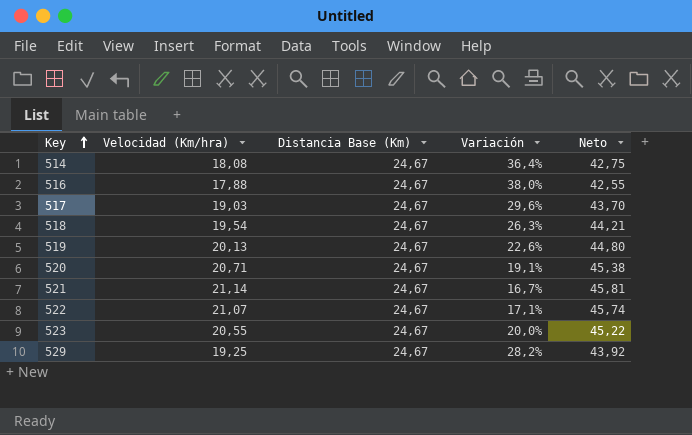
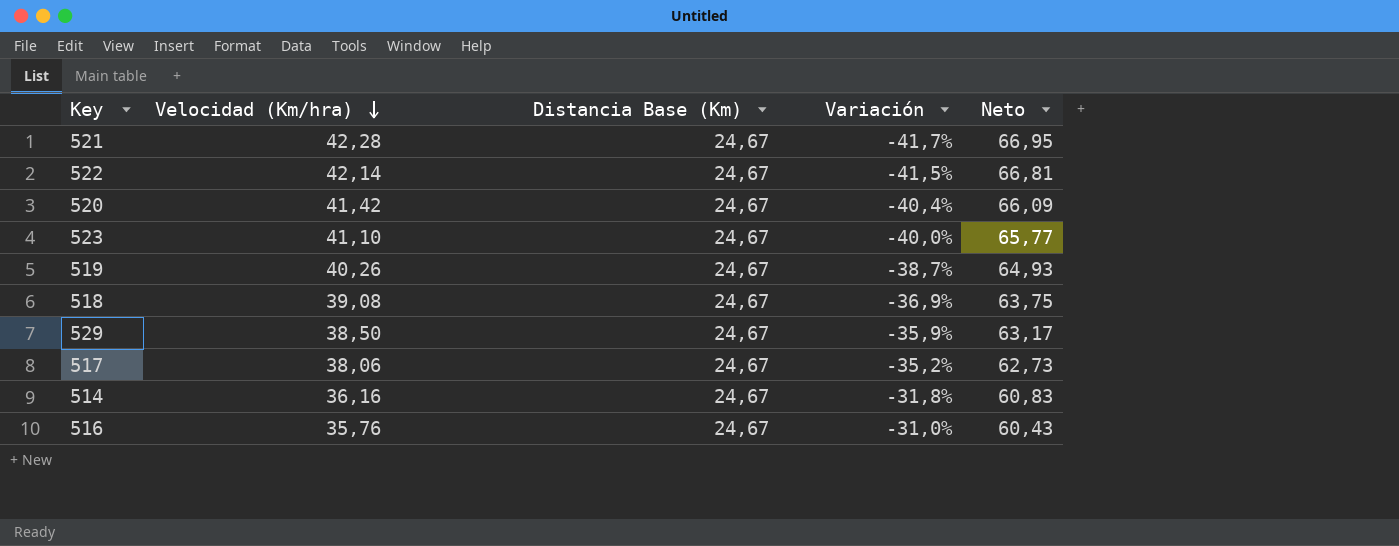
row order: Key ascending -> Velocidad (Km/hra) descending
521 | Velocidad (Km/hra): 21,14 -> 42,28
521 | Variación: 16,7% -> -41,7%
521 | Neto: 45,81 -> 66,95
522 | Velocidad (Km/hra): 21,07 -> 42,14
522 | Variación: 17,1% -> -41,5%
522 | Neto: 45,74 -> 66,81
520 | Velocidad (Km/hra): 20,71 -> 41,42
520 | Variación: 19,1% -> -40,4%
520 | Neto: 45,38 -> 66,09
523 | Velocidad (Km/hra): 20,55 -> 41,10
523 | Variación: 20,0% -> -40,0%
523 | Neto: 45,22 -> 65,77
519 | Velocidad (Km/hra): 20,13 -> 40,26
519 | Variación: 22,6% -> -38,7%
519 | Neto: 44,80 -> 64,93
518 | Velocidad (Km/hra): 19,54 -> 39,08
518 | Variación: 26,3% -> -36,9%
518 | Neto: 44,21 -> 63,75
529 | Velocidad (Km/hra): 19,25 -> 38,50
529 | Variación: 28,2% -> -35,9%
529 | Neto: 43,92 -> 63,17
517 | Velocidad (Km/hra): 19,03 -> 38,06
517 | Variación: 29,6% -> -35,2%
517 | Neto: 43,70 -> 62,73
514 | Velocidad (Km/hra): 18,08 -> 36,16
514 | Variación: 36,4% -> -31,8%
514 | Neto: 42,75 -> 60,83
516 | Velocidad (Km/hra): 17,88 -> 35,76
516 | Variación: 38,0% -> -31,0%
516 | Neto: 42,55 -> 60,43

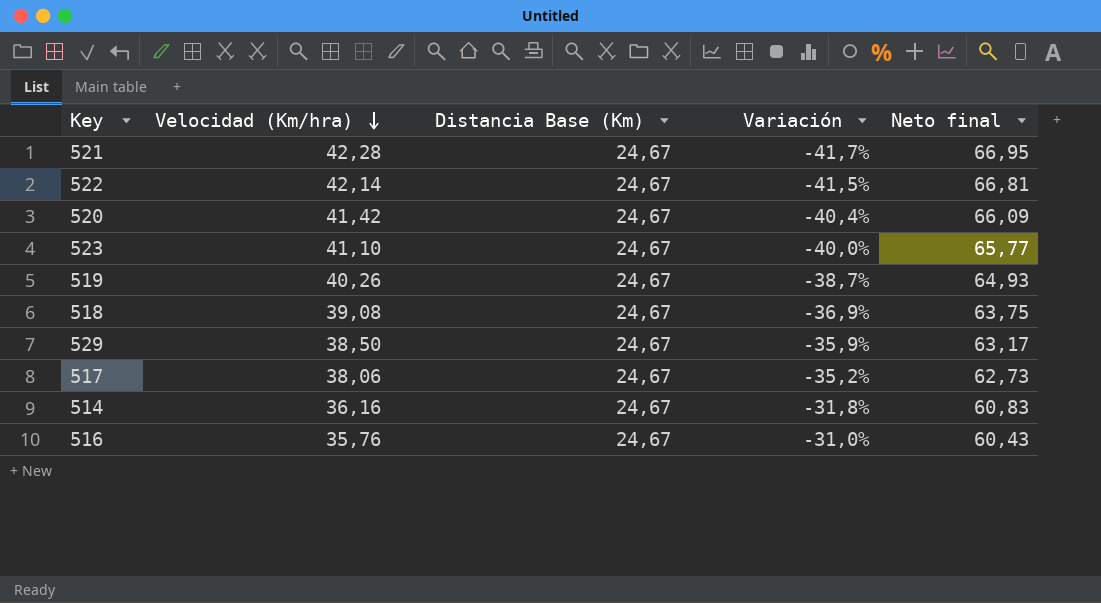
column name: Neto -> Neto final

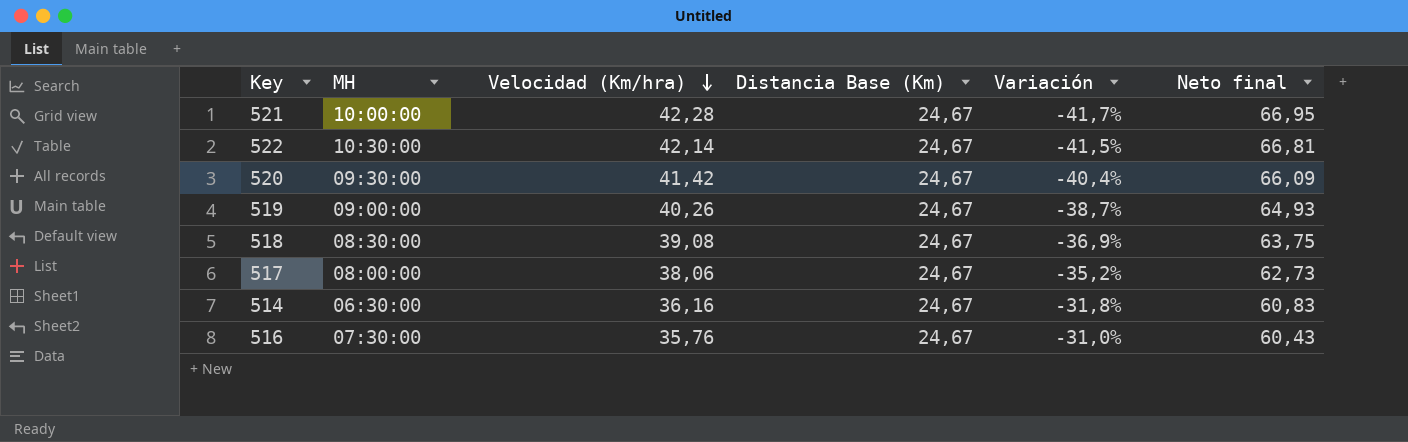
column MH | position: none -> 2
row 523: 41,10 | 24,67 | -40,0% | 65,77 -> none
row 529: 38,50 | 24,67 | -35,9% | 63,17 -> none

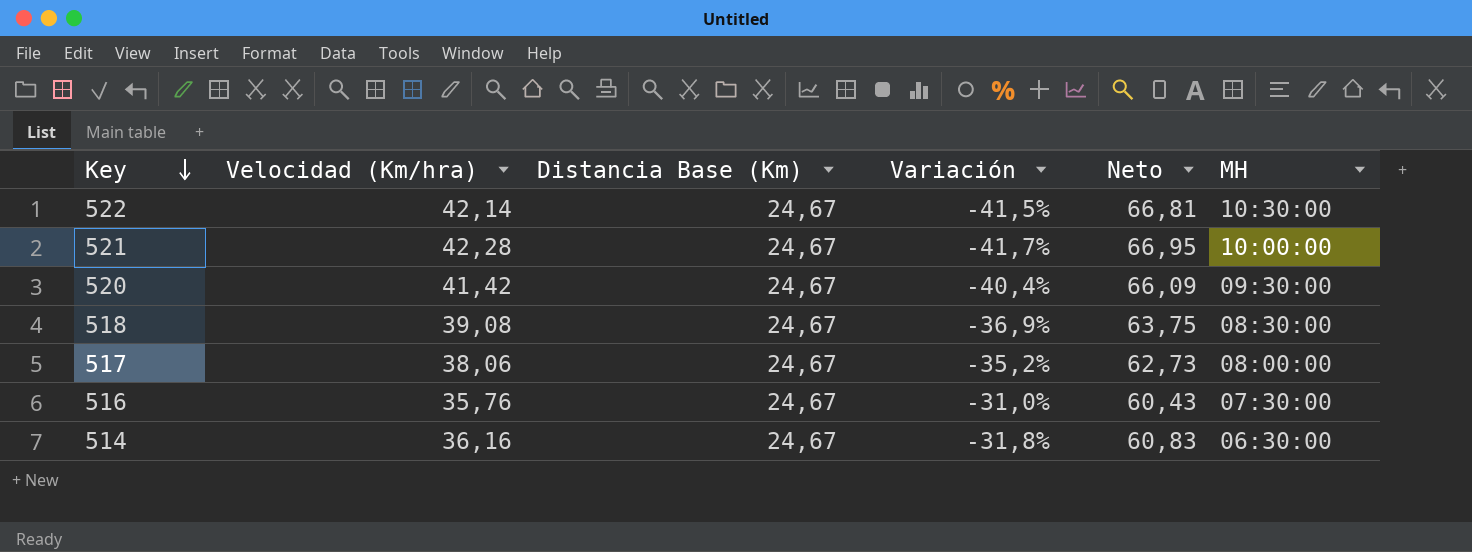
row order: Velocidad (Km/hra) descending -> Key descending
column name: Neto final -> Neto
column MH | position: 2 -> 6
row 519: 09:00:00 | 40,26 | 24,67 | -38,7% | 64,93 -> none

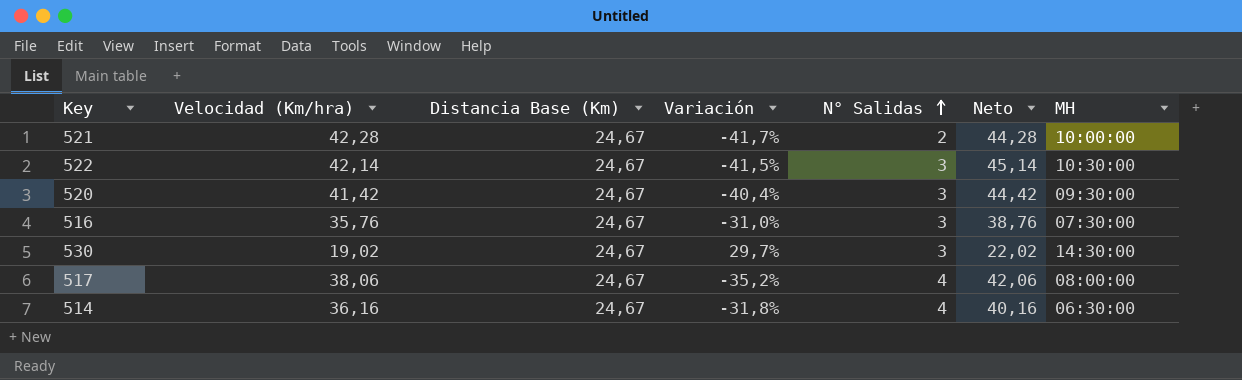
row order: Key descending -> N° Salidas ascending
column N° Salidas | position: none -> 5
column Neto | formula: [Velocidad (Km/hra)] + [Distancia Base (Km)] -> [Velocidad (Km/hra)] + [N° Salidas]
row 518: 39,08 | 24,67 | -36,9% | 63,75 | 08:30:00 -> none
row 530: none -> 19,02 | 24,67 | 29,7% | 3 | 22,02 | 14:30:00

